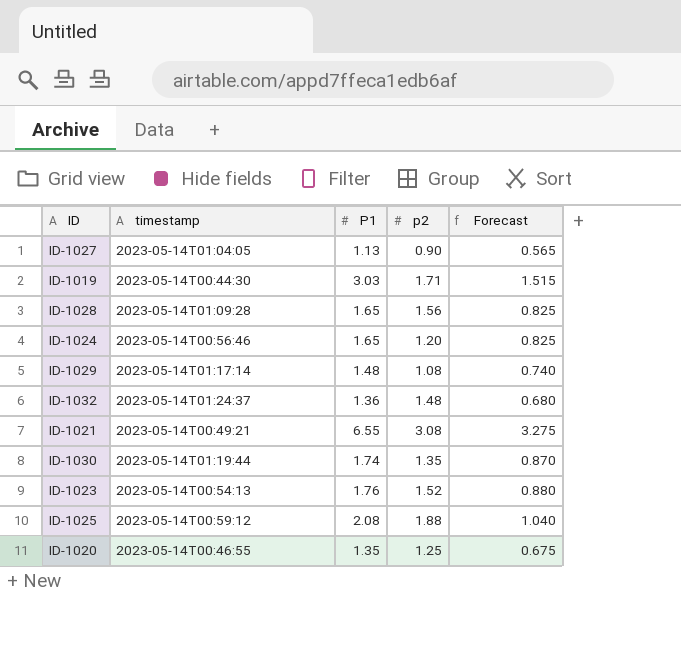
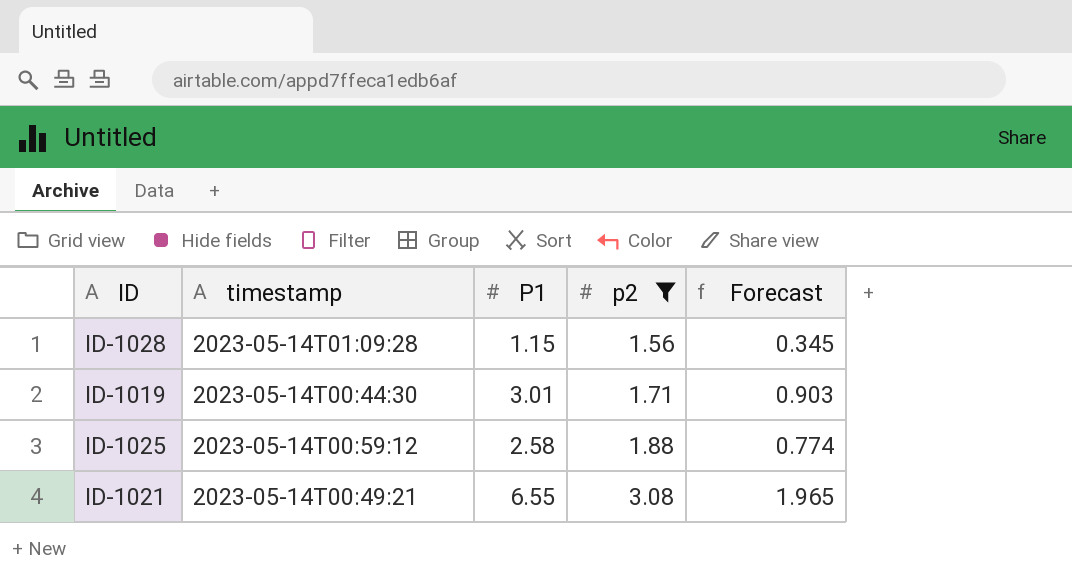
filter: none -> p2 >= 1.56
row order: none -> p2 ascending
column Forecast | formula: [P1] * 0.5 -> [P1] * 0.3
ID-1028 | P1: 1.65 -> 1.15
ID-1019 | P1: 3.03 -> 3.01
ID-1025 | P1: 2.08 -> 2.58

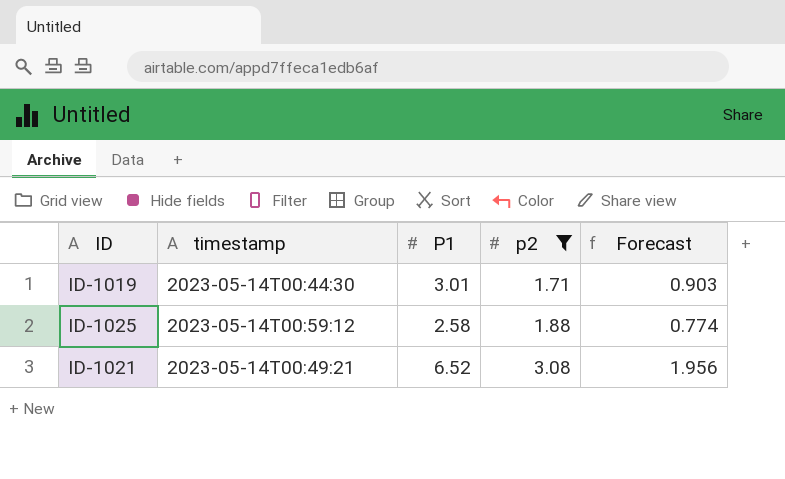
row ID-1028: 2023-05-14T01:09:28 | 1.15 | 1.56 | 0.345 -> none
ID-1021 | P1: 6.55 -> 6.52
ID-1021 | Forecast: 1.965 -> 1.956

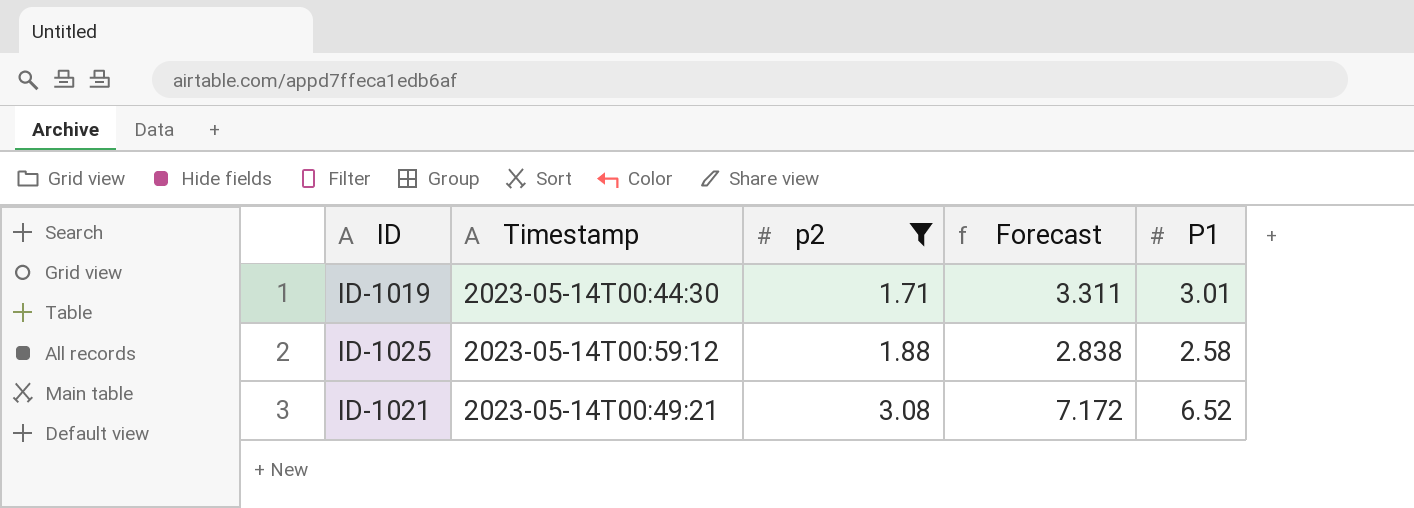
column name: timestamp -> Timestamp
column Forecast | formula: [P1] * 0.3 -> [P1] * 1.1
column P1 | position: 3 -> 5

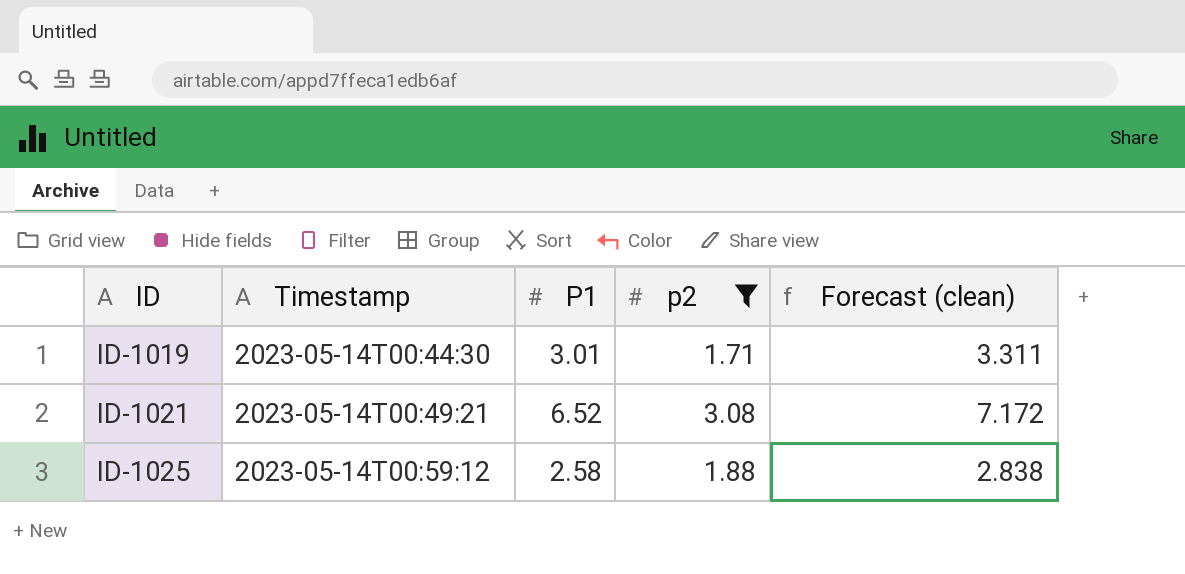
row order: p2 ascending -> ID ascending
column P1 | position: 5 -> 3
column name: Forecast -> Forecast (clean)

